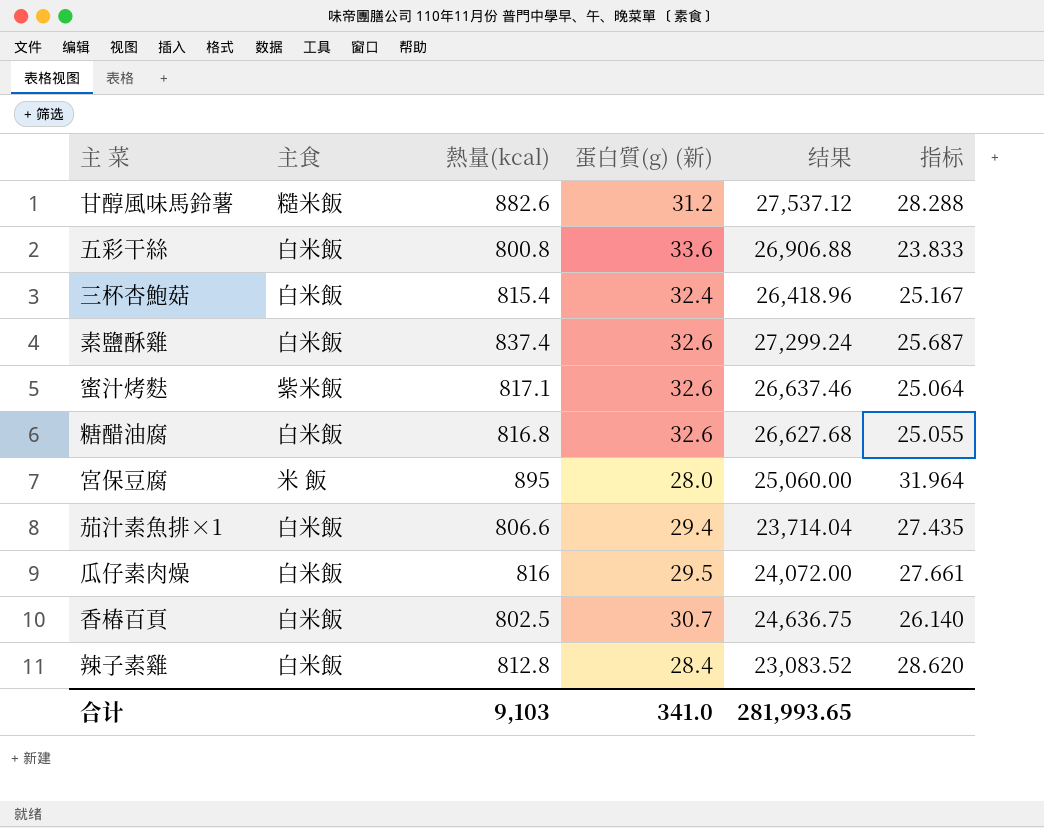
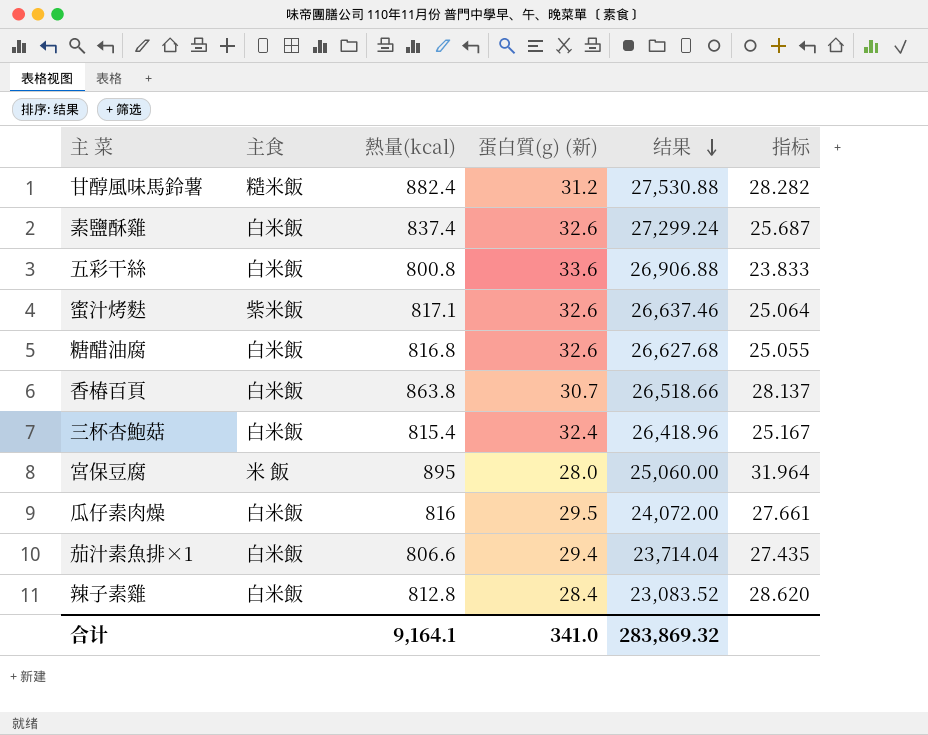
row order: none -> 结果 descending
甘醇風味馬鈴薯 | 熱量(kcal): 882.6 -> 882.4
甘醇風味馬鈴薯 | 结果: 27,537.12 -> 27,530.88
甘醇風味馬鈴薯 | 指标: 28.288 -> 28.282
香椿百頁 | 熱量(kcal): 802.5 -> 863.8
香椿百頁 | 结果: 24,636.75 -> 26,518.66
香椿百頁 | 指标: 26.140 -> 28.137
合计 | 熱量(kcal): 9,103 -> 9,164.1
合计 | 结果: 281,993.65 -> 283,869.32

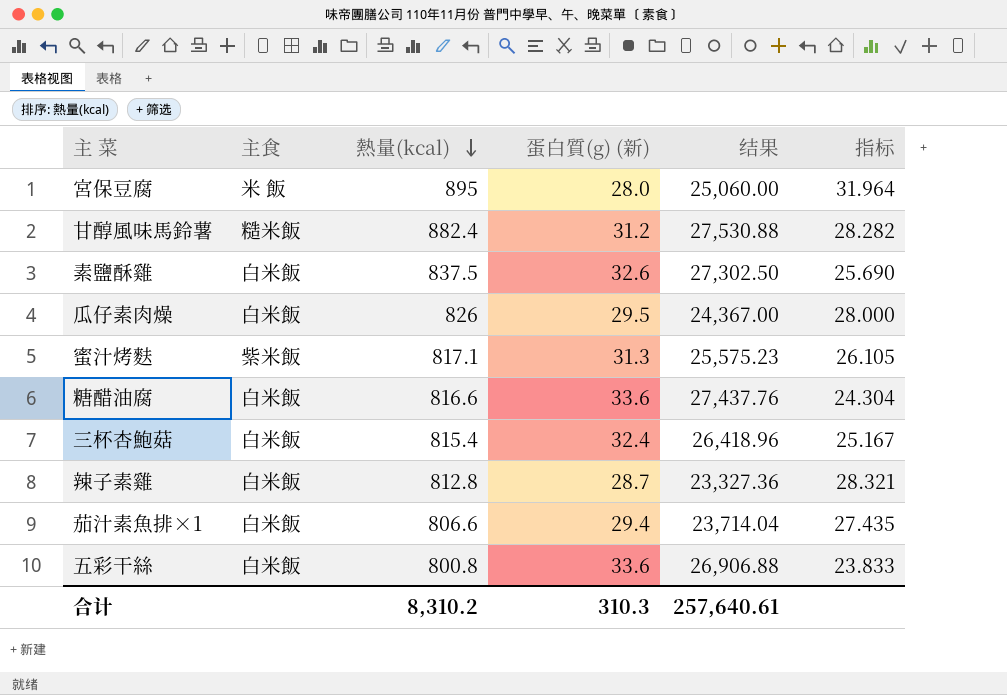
row order: 结果 descending -> 熱量(kcal) descending
row 香椿百頁: 白米飯 | 863.8 | 30.7 | 26,518.66 | 28.137 -> none
素鹽酥雞 | 熱量(kcal): 837.4 -> 837.5
素鹽酥雞 | 结果: 27,299.24 -> 27,302.50
素鹽酥雞 | 指标: 25.687 -> 25.690
瓜仔素肉燥 | 熱量(kcal): 816 -> 826
瓜仔素肉燥 | 结果: 24,072.00 -> 24,367.00
瓜仔素肉燥 | 指标: 27.661 -> 28.000
蜜汁烤麩 | 蛋白質(g) (新): 32.6 -> 31.3
蜜汁烤麩 | 结果: 26,637.46 -> 25,575.23
蜜汁烤麩 | 指标: 25.064 -> 26.105
糖醋油腐 | 熱量(kcal): 816.8 -> 816.6
糖醋油腐 | 蛋白質(g) (新): 32.6 -> 33.6
糖醋油腐 | 结果: 26,627.68 -> 27,437.76
糖醋油腐 | 指标: 25.055 -> 24.304
辣子素雞 | 蛋白質(g) (新): 28.4 -> 28.7
辣子素雞 | 结果: 23,083.52 -> 23,327.36
辣子素雞 | 指标: 28.620 -> 28.321
合计 | 熱量(kcal): 9,164.1 -> 8,310.2
合计 | 蛋白質(g) (新): 341.0 -> 310.3
合计 | 结果: 283,869.32 -> 257,640.61

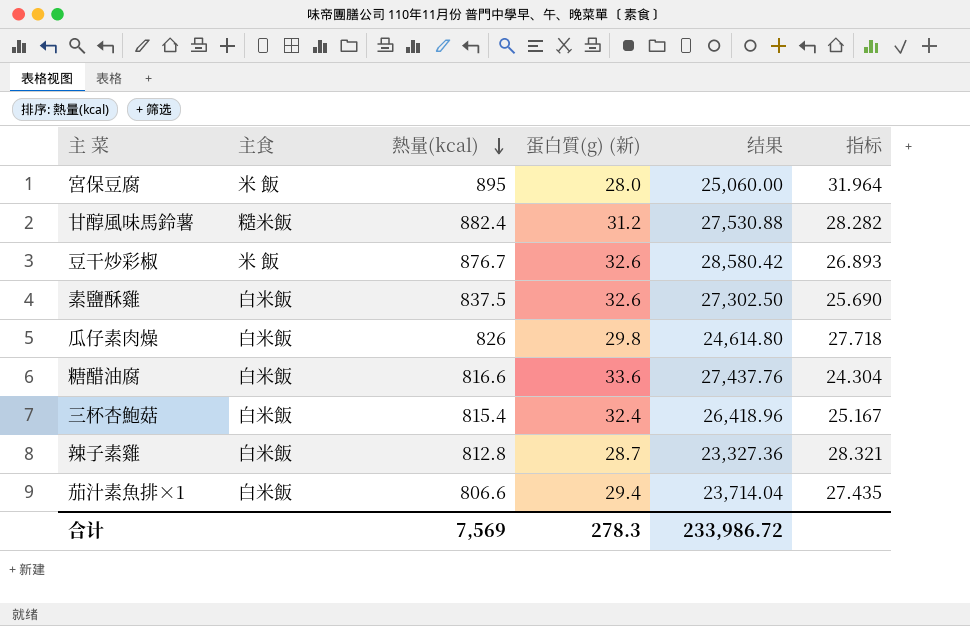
row 蜜汁烤麩: 紫米飯 | 817.1 | 31.3 | 25,575.23 | 26.105 -> none
row 五彩干絲: 白米飯 | 800.8 | 33.6 | 26,906.88 | 23.833 -> none
row 豆干炒彩椒: none -> 米 飯 | 876.7 | 32.6 | 28,580.42 | 26.893
瓜仔素肉燥 | 蛋白質(g) (新): 29.5 -> 29.8
瓜仔素肉燥 | 结果: 24,367.00 -> 24,614.80
瓜仔素肉燥 | 指标: 28.000 -> 27.718
合计 | 熱量(kcal): 8,310.2 -> 7,569
合计 | 蛋白質(g) (新): 310.3 -> 278.3
合计 | 结果: 257,640.61 -> 233,986.72

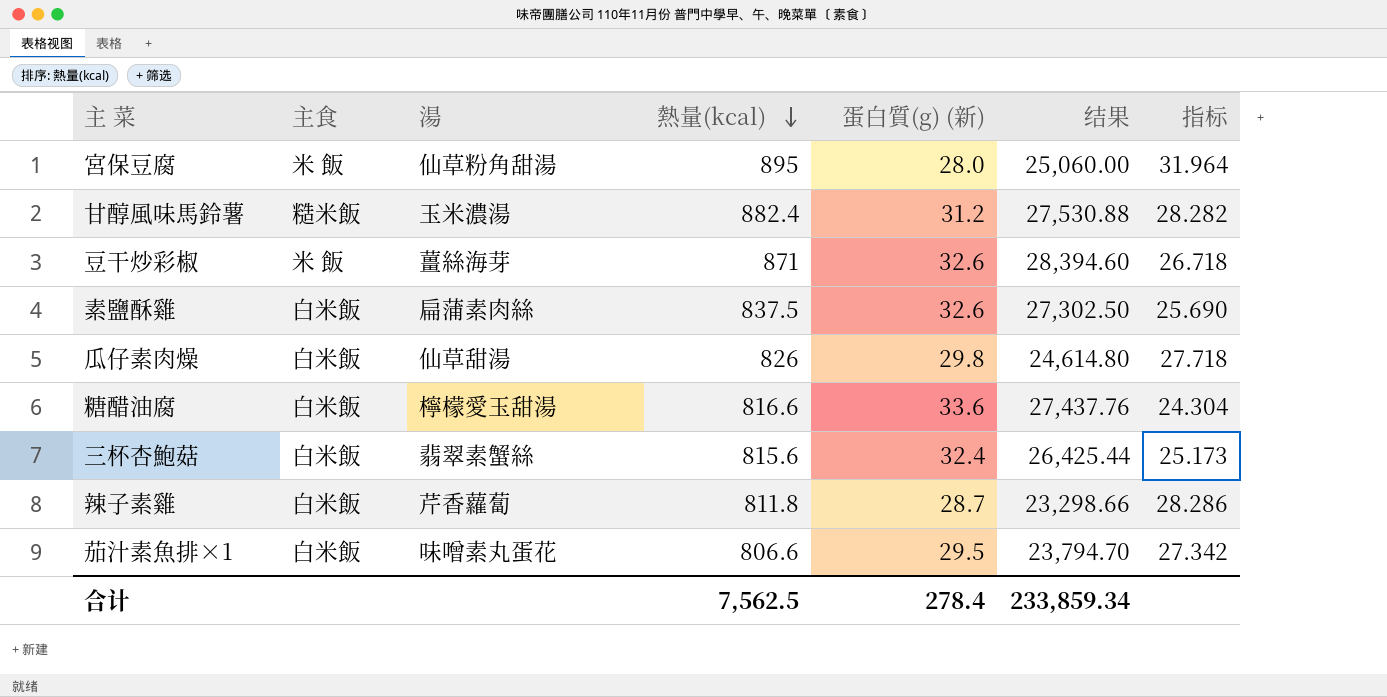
column 湯 | position: none -> 3
豆干炒彩椒 | 熱量(kcal): 876.7 -> 871
豆干炒彩椒 | 结果: 28,580.42 -> 28,394.60
豆干炒彩椒 | 指标: 26.893 -> 26.718
三杯杏鮑菇 | 熱量(kcal): 815.4 -> 815.6
三杯杏鮑菇 | 结果: 26,418.96 -> 26,425.44
三杯杏鮑菇 | 指标: 25.167 -> 25.173
辣子素雞 | 熱量(kcal): 812.8 -> 811.8
辣子素雞 | 结果: 23,327.36 -> 23,298.66
辣子素雞 | 指标: 28.321 -> 28.286
茄汁素魚排×1 | 蛋白質(g) (新): 29.4 -> 29.5
茄汁素魚排×1 | 结果: 23,714.04 -> 23,794.70
茄汁素魚排×1 | 指标: 27.435 -> 27.342
合计 | 熱量(kcal): 7,569 -> 7,562.5
合计 | 蛋白質(g) (新): 278.3 -> 278.4
合计 | 结果: 233,986.72 -> 233,859.34

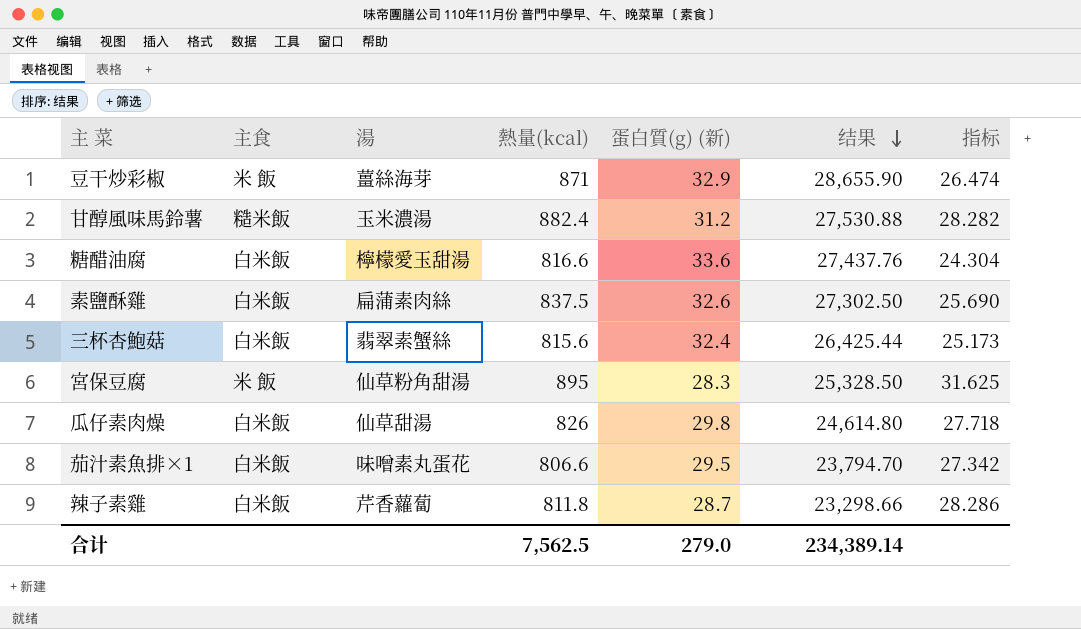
row order: 熱量(kcal) descending -> 结果 descending
豆干炒彩椒 | 蛋白質(g) (新): 32.6 -> 32.9
豆干炒彩椒 | 结果: 28,394.60 -> 28,655.90
豆干炒彩椒 | 指标: 26.718 -> 26.474
宮保豆腐 | 蛋白質(g) (新): 28.0 -> 28.3
宮保豆腐 | 结果: 25,060.00 -> 25,328.50
宮保豆腐 | 指标: 31.964 -> 31.625
合计 | 蛋白質(g) (新): 278.4 -> 279.0
合计 | 结果: 233,859.34 -> 234,389.14

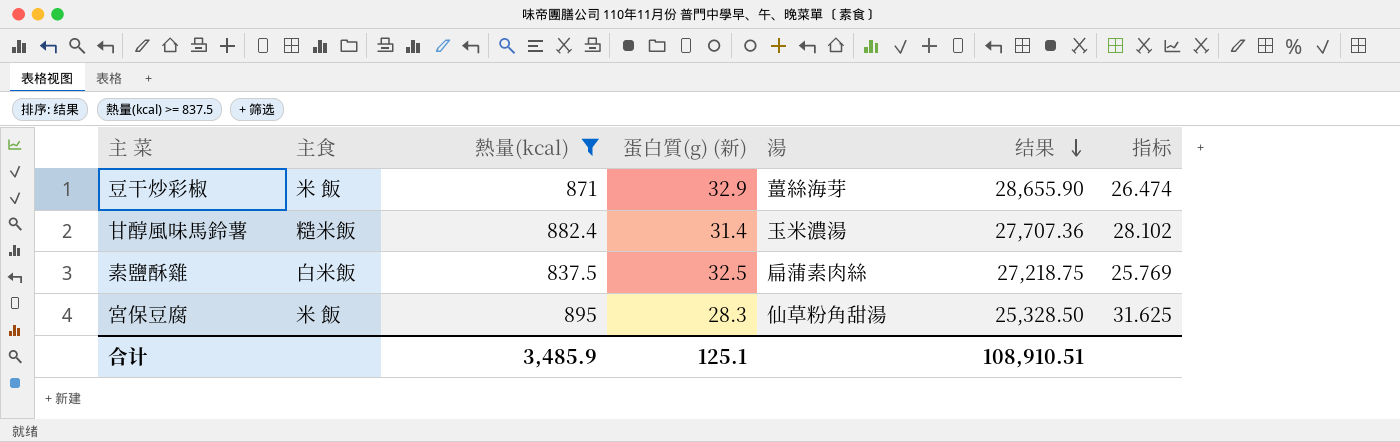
filter: none -> 熱量(kcal) >= 837.5
column 湯 | position: 3 -> 5
甘醇風味馬鈴薯 | 蛋白質(g) (新): 31.2 -> 31.4
甘醇風味馬鈴薯 | 结果: 27,530.88 -> 27,707.36
甘醇風味馬鈴薯 | 指标: 28.282 -> 28.102
素鹽酥雞 | 蛋白質(g) (新): 32.6 -> 32.5
素鹽酥雞 | 结果: 27,302.50 -> 27,218.75
素鹽酥雞 | 指标: 25.690 -> 25.769
合计 | 熱量(kcal): 7,562.5 -> 3,485.9
合计 | 蛋白質(g) (新): 279.0 -> 125.1
合计 | 结果: 234,389.14 -> 108,910.51

